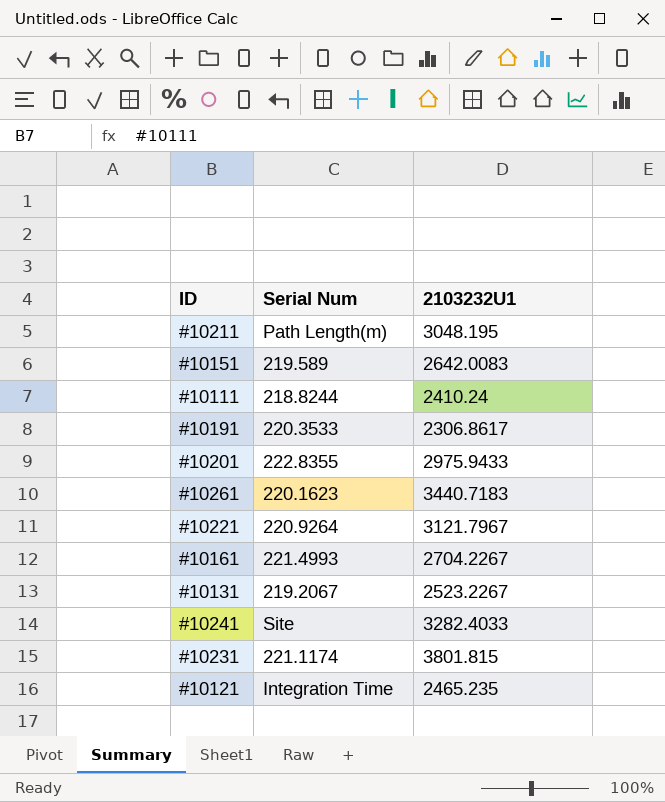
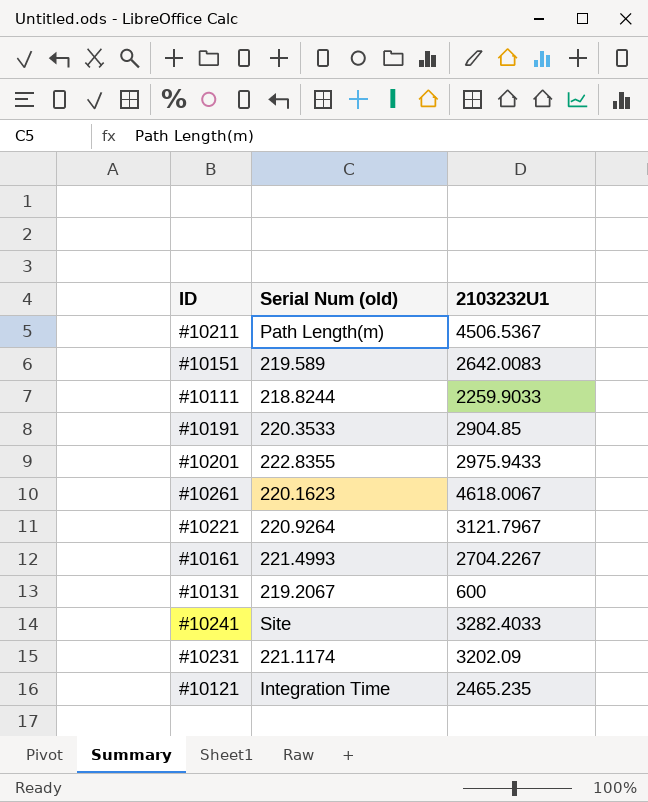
column name: Serial Num -> Serial Num (old)
#10211 | 2103232U1: 3048.195 -> 4506.5367
#10111 | 2103232U1: 2410.24 -> 2259.9033
#10191 | 2103232U1: 2306.8617 -> 2904.85
#10261 | 2103232U1: 3440.7183 -> 4618.0067
#10131 | 2103232U1: 2523.2267 -> 600
#10231 | 2103232U1: 3801.815 -> 3202.09

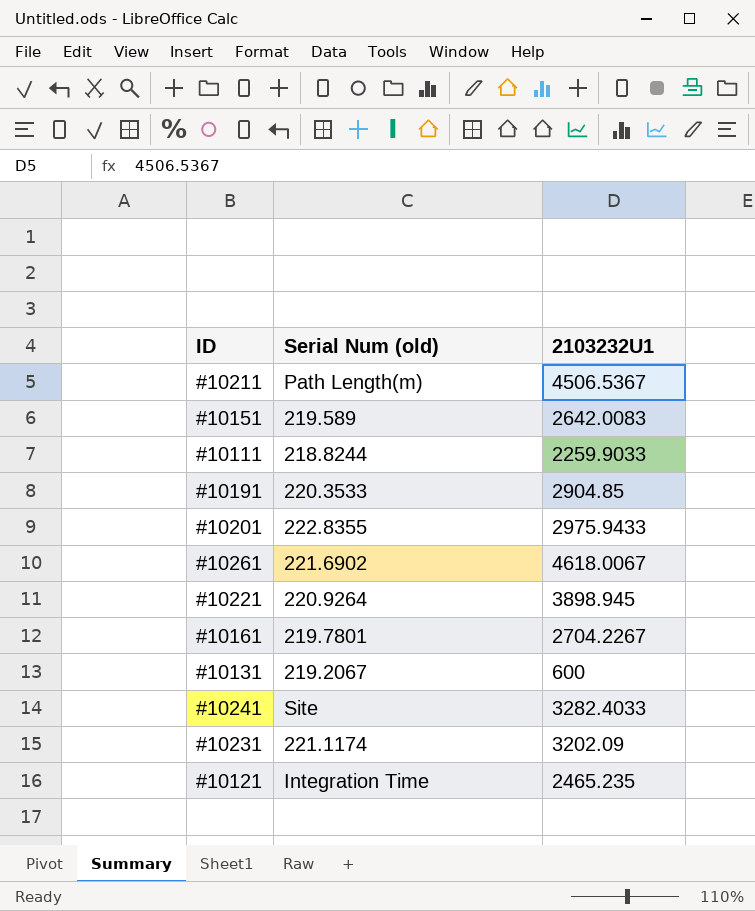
#10261 | Serial Num (old): 220.1623 -> 221.6902
#10221 | 2103232U1: 3121.7967 -> 3898.945
#10161 | Serial Num (old): 221.4993 -> 219.7801

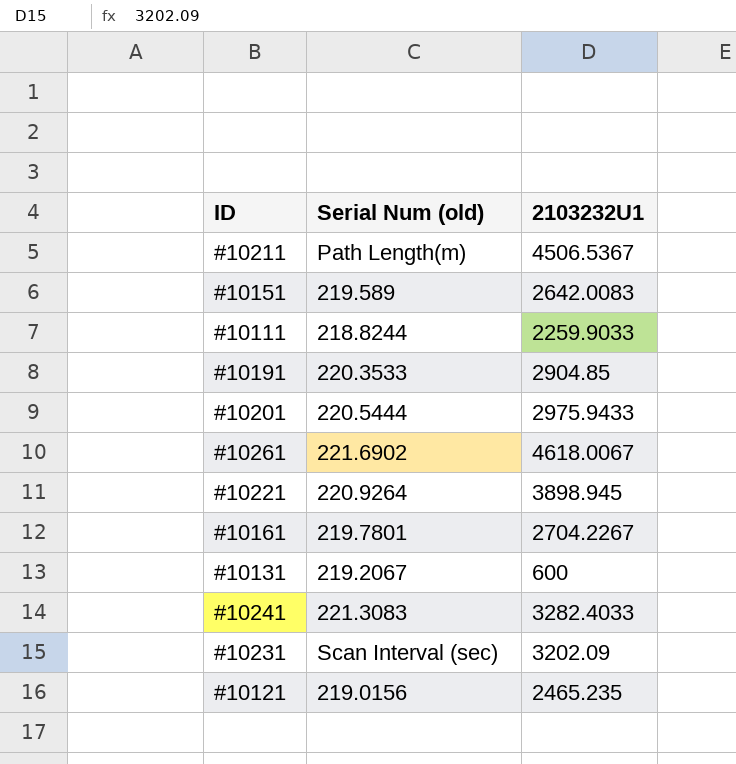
#10201 | Serial Num (old): 222.8355 -> 220.5444
#10241 | Serial Num (old): Site -> 221.3083
#10231 | Serial Num (old): 221.1174 -> Scan Interval (sec)
#10121 | Serial Num (old): Integration Time -> 219.0156

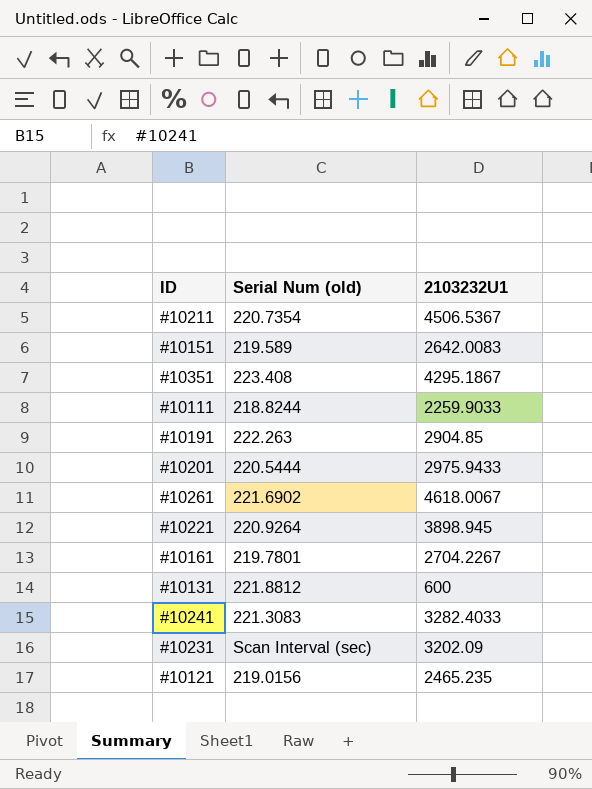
#10211 | Serial Num (old): Path Length(m) -> 220.7354
row #10351: none -> 223.408 | 4295.1867
#10191 | Serial Num (old): 220.3533 -> 222.263
#10131 | Serial Num (old): 219.2067 -> 221.8812

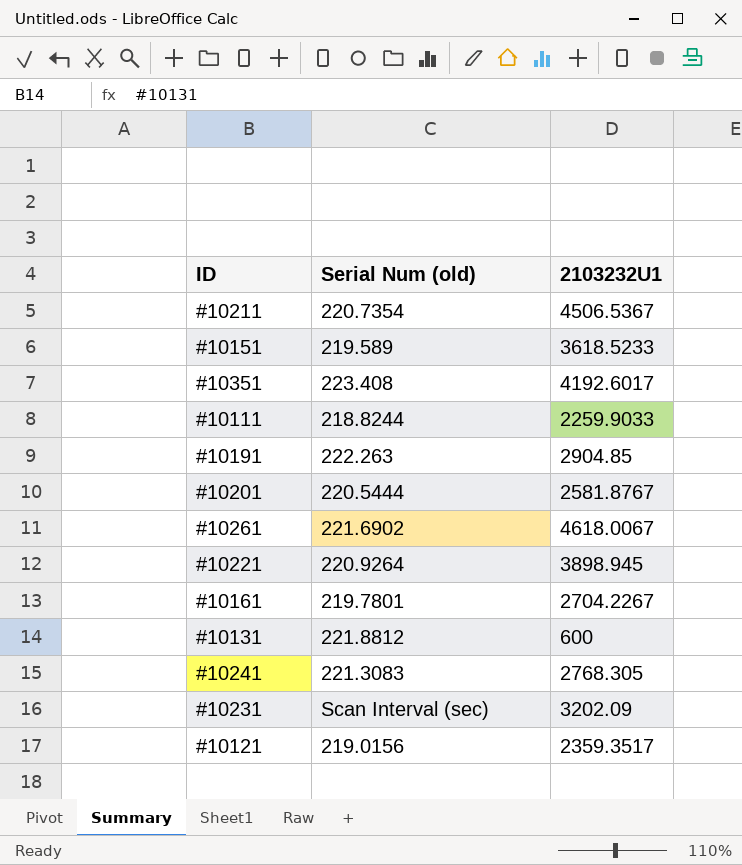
#10151 | 2103232U1: 2642.0083 -> 3618.5233
#10351 | 2103232U1: 4295.1867 -> 4192.6017
#10201 | 2103232U1: 2975.9433 -> 2581.8767
#10241 | 2103232U1: 3282.4033 -> 2768.305
#10121 | 2103232U1: 2465.235 -> 2359.3517

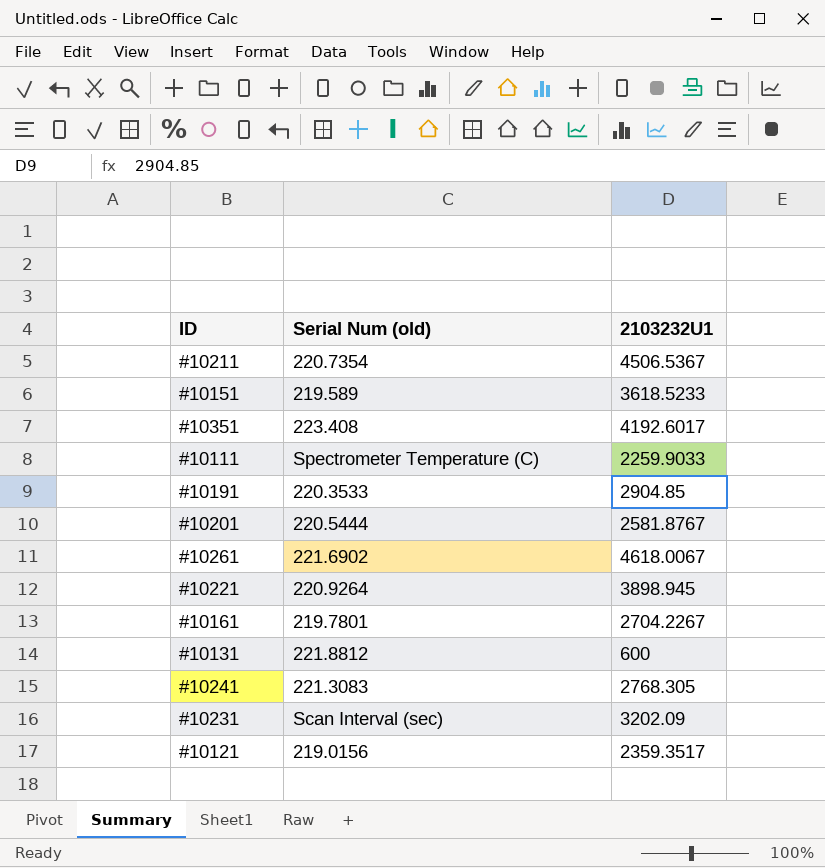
#10111 | Serial Num (old): 218.8244 -> Spectrometer Temperature (C)
#10191 | Serial Num (old): 222.263 -> 220.3533

